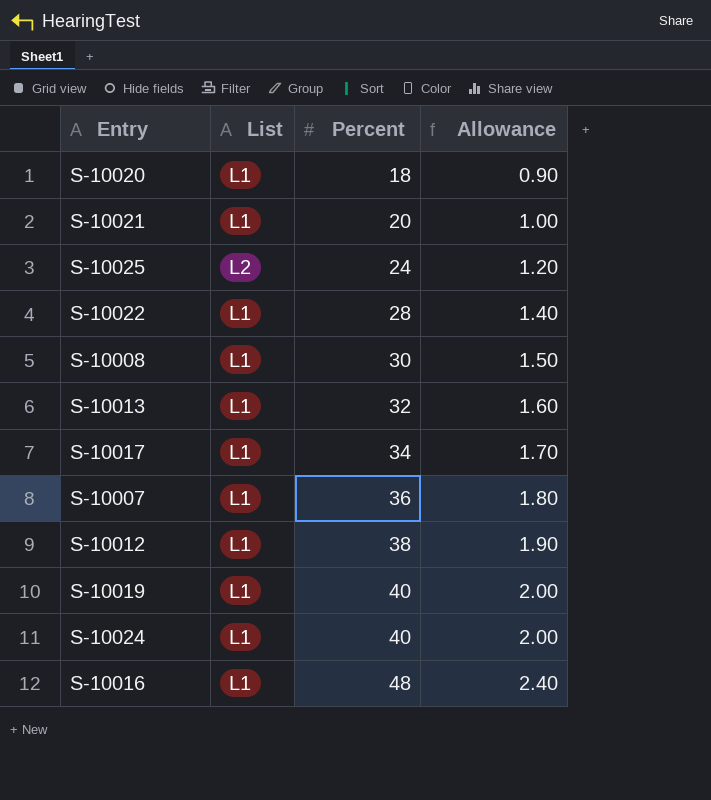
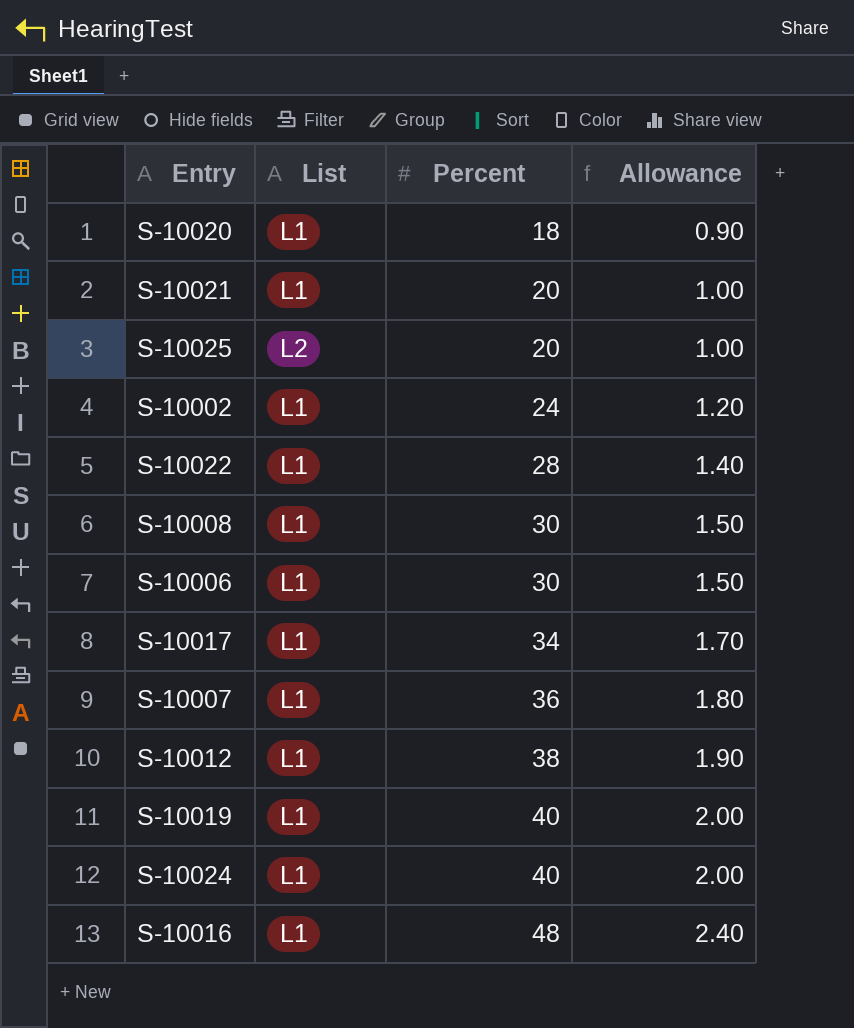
row S-10013: L1 | 32 | 1.60 -> none
S-10025 | Percent: 24 -> 20
S-10025 | Allowance: 1.20 -> 1.00
row S-10002: none -> L1 | 24 | 1.20
row S-10006: none -> L1 | 30 | 1.50

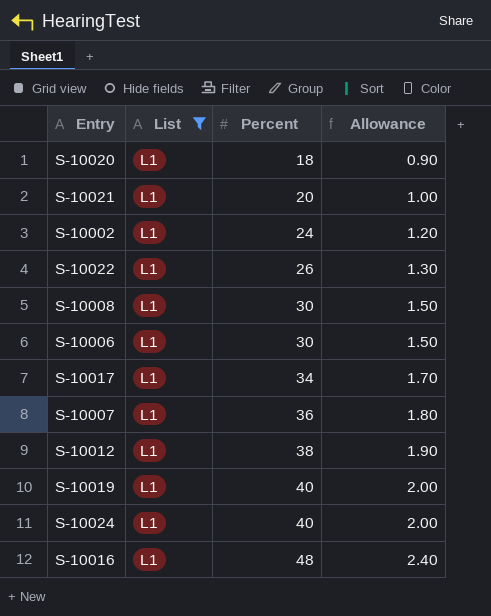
filter: none -> List = L1
S-10022 | Percent: 28 -> 26
S-10022 | Allowance: 1.40 -> 1.30

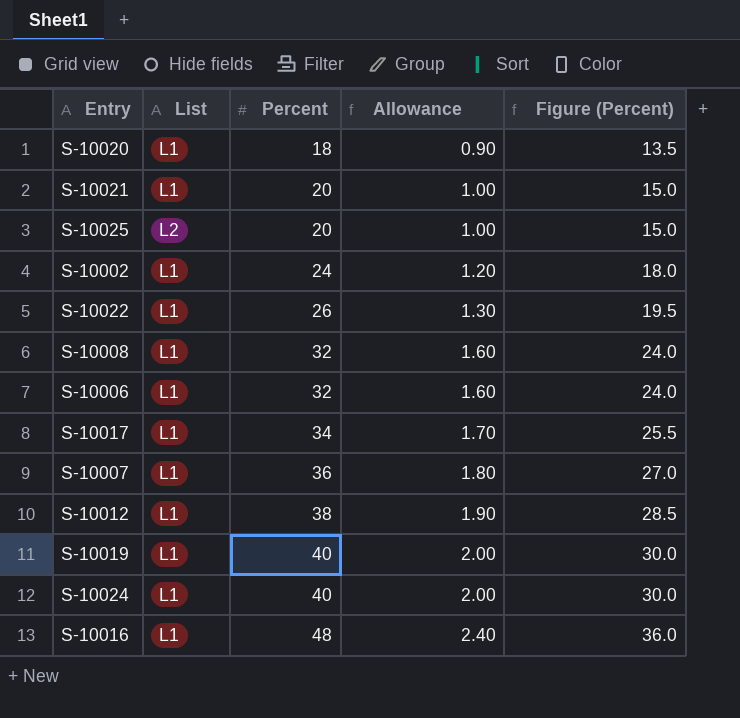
filter: List = L1 -> none
column Figure (Percent) | formula: none -> [Percent] * 0.75
S-10008 | Percent: 30 -> 32
S-10008 | Allowance: 1.50 -> 1.60
S-10006 | Percent: 30 -> 32
S-10006 | Allowance: 1.50 -> 1.60

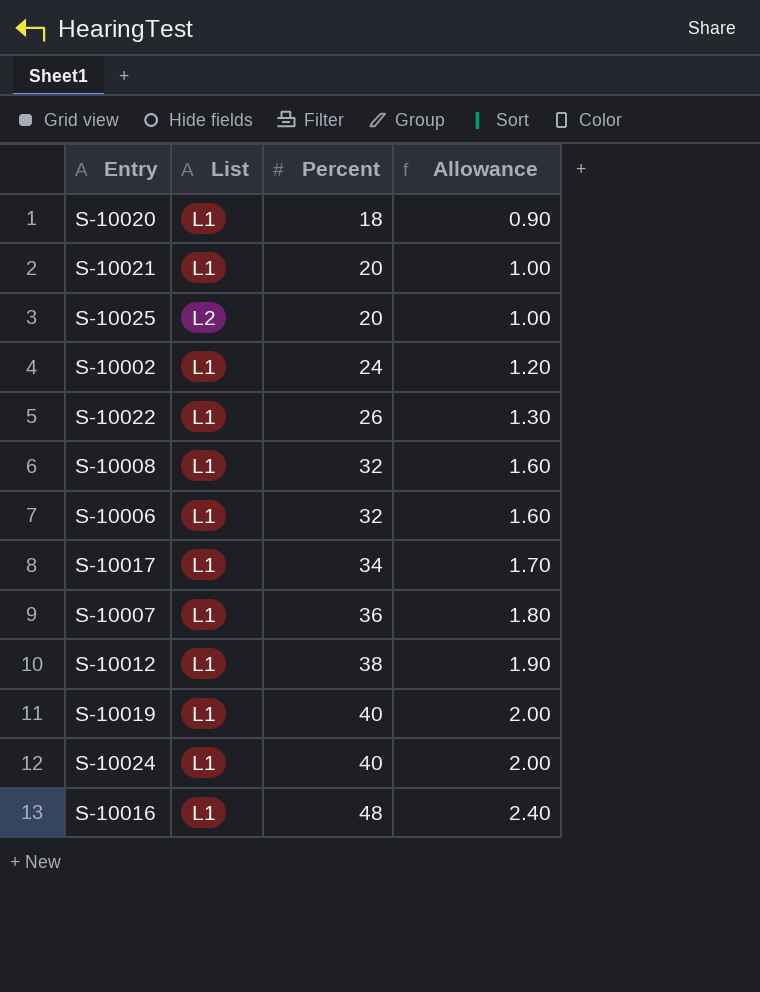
column Figure (Percent) | formula: [Percent] * 0.75 -> none

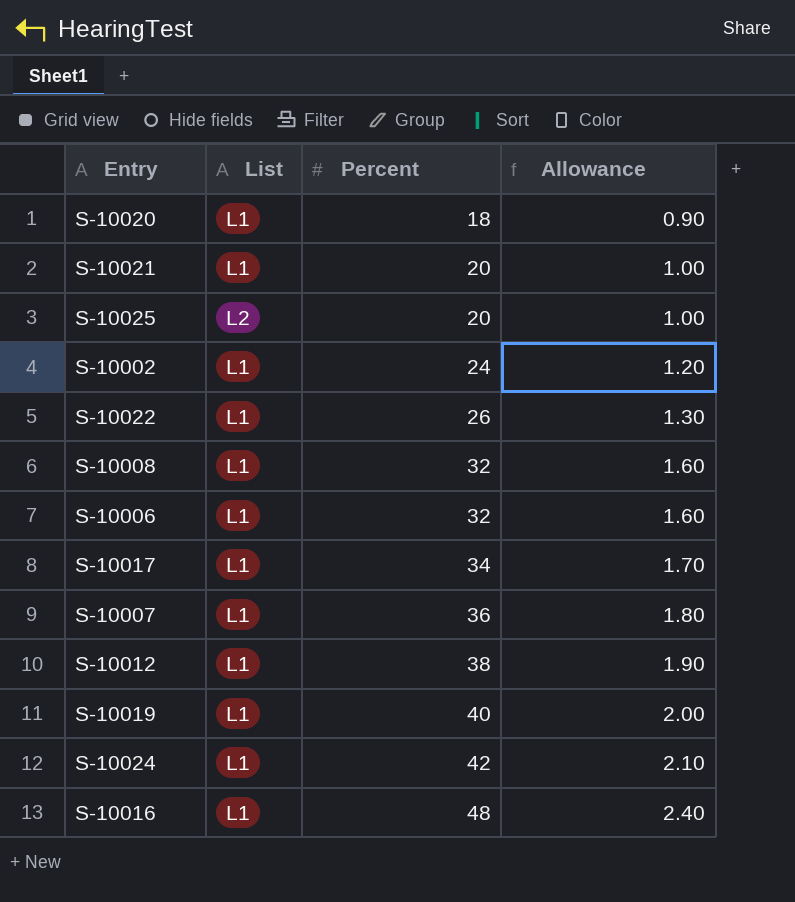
S-10024 | Percent: 40 -> 42
S-10024 | Allowance: 2.00 -> 2.10

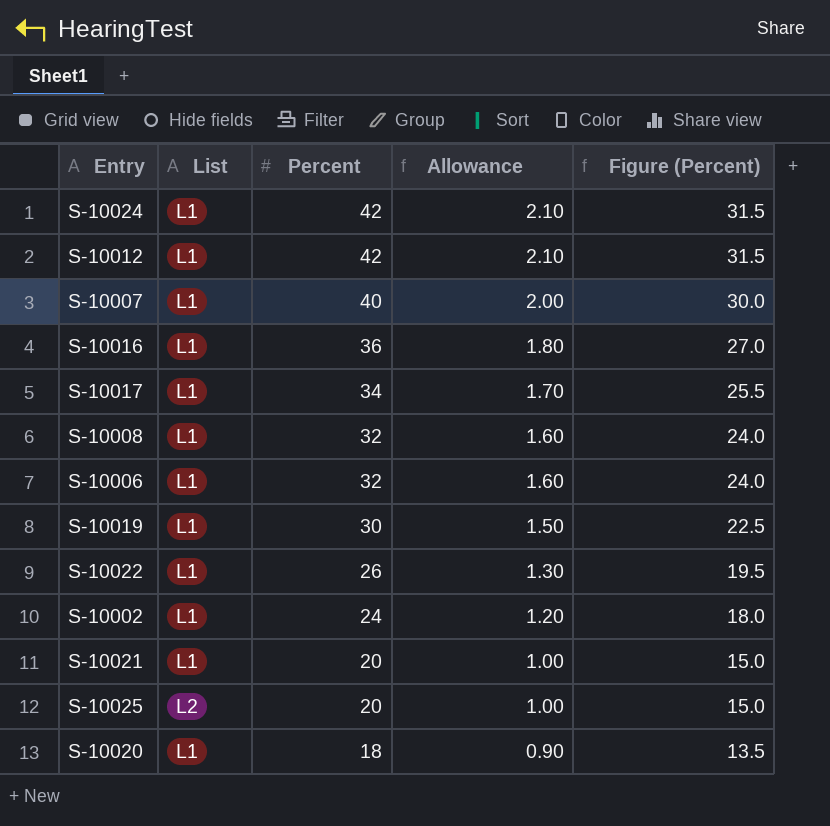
row order: Percent ascending -> Percent descending
column Figure (Percent) | formula: none -> [Percent] * 0.75
S-10012 | Percent: 38 -> 42
S-10012 | Allowance: 1.90 -> 2.10
S-10007 | Percent: 36 -> 40
S-10007 | Allowance: 1.80 -> 2.00
S-10016 | Percent: 48 -> 36
S-10016 | Allowance: 2.40 -> 1.80
S-10019 | Percent: 40 -> 30
S-10019 | Allowance: 2.00 -> 1.50

